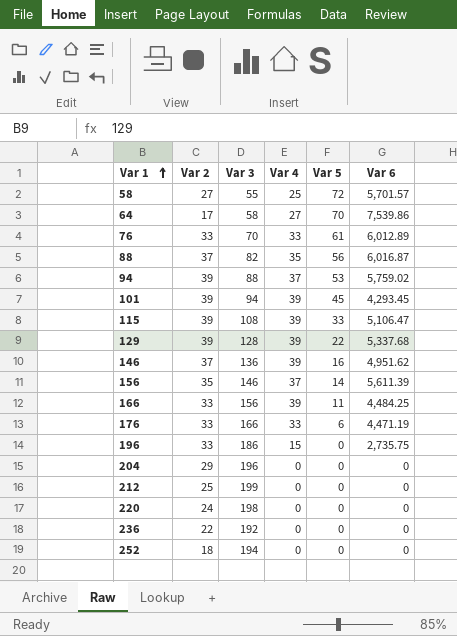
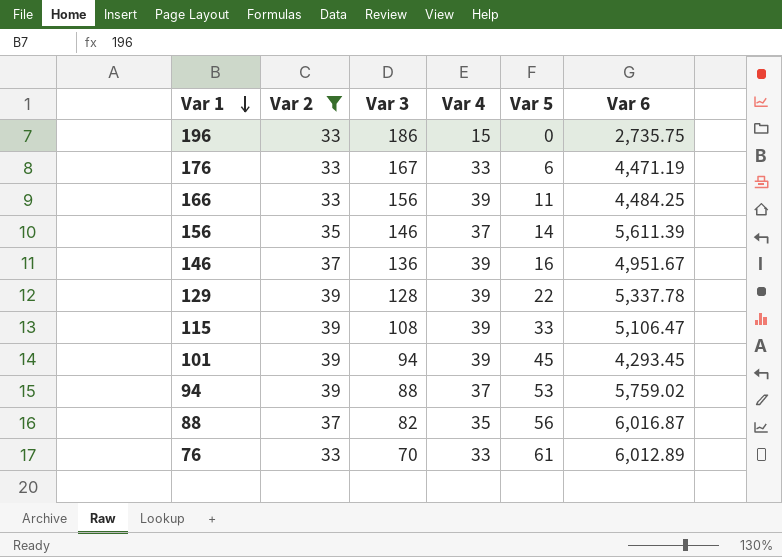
filter: none -> Var 2 >= 33
row order: Var 1 ascending -> Var 1 descending
176 | Var 3: 166 -> 167
146 | Var 6: 4,951.62 -> 4,951.67
129 | Var 6: 5,337.68 -> 5,337.78

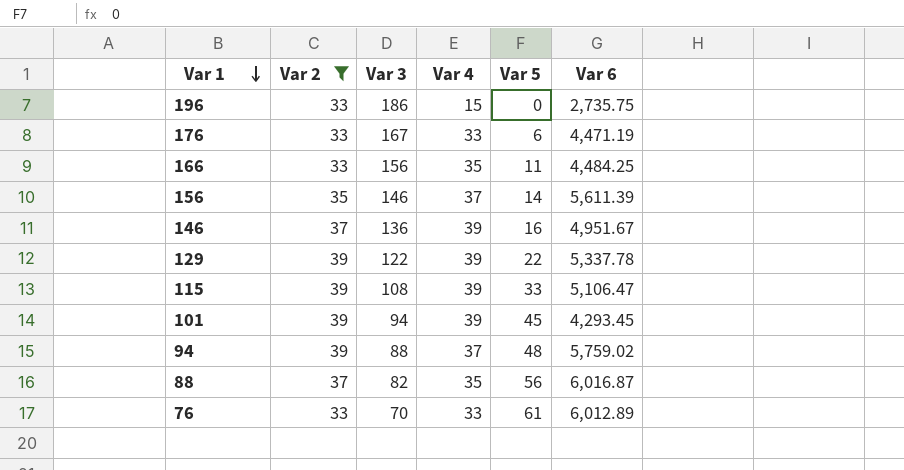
166 | Var 4: 39 -> 35
129 | Var 3: 128 -> 122
94 | Var 5: 53 -> 48

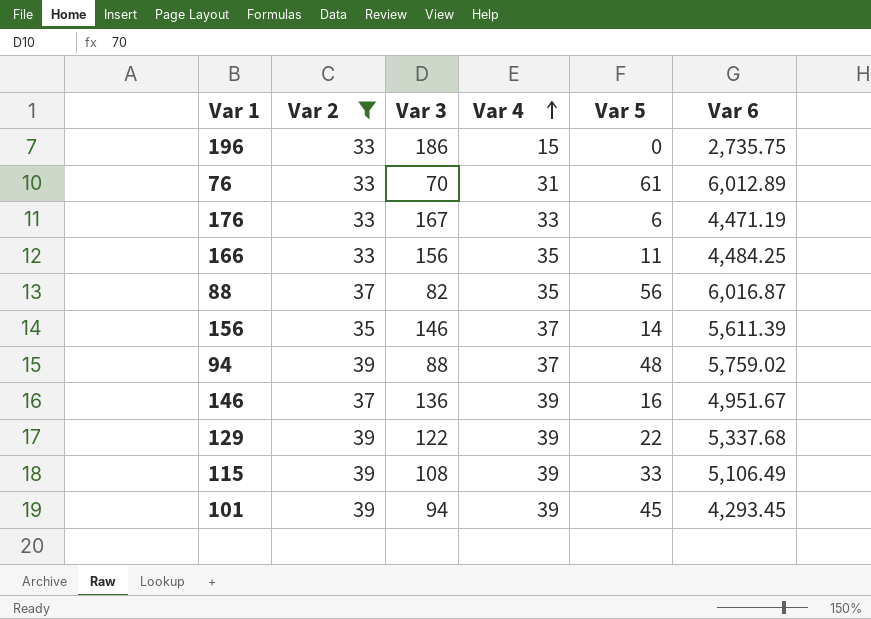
row order: Var 1 descending -> Var 4 ascending
76 | Var 4: 33 -> 31
129 | Var 6: 5,337.78 -> 5,337.68
115 | Var 6: 5,106.47 -> 5,106.49

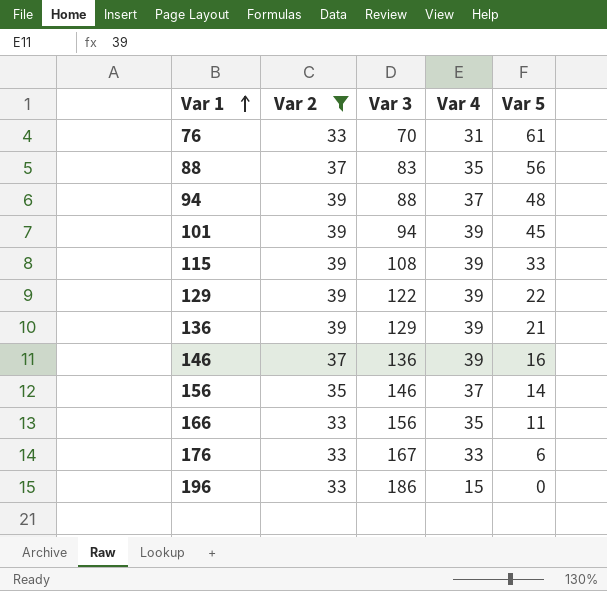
row order: Var 4 ascending -> Var 1 ascending
column Var 6 | position: 6 -> none
88 | Var 3: 82 -> 83
row 136: none -> 39 | 129 | 39 | 21

